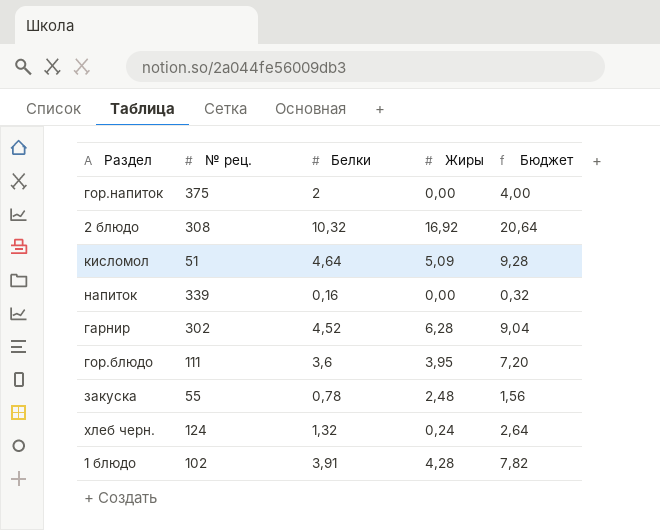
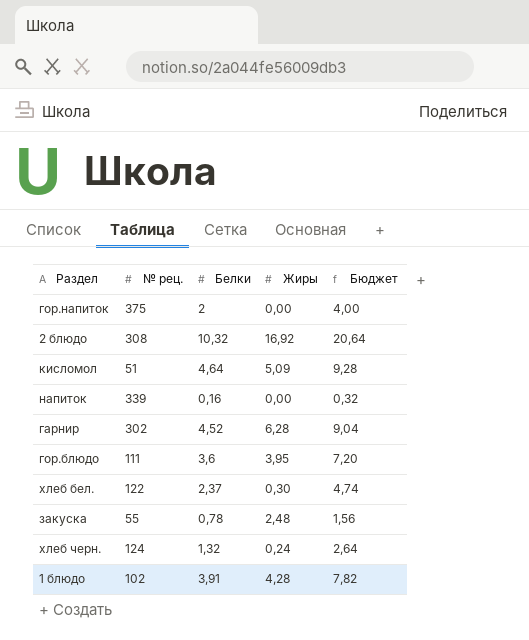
row хлеб бел.: none -> 122 | 2,37 | 0,30 | 4,74

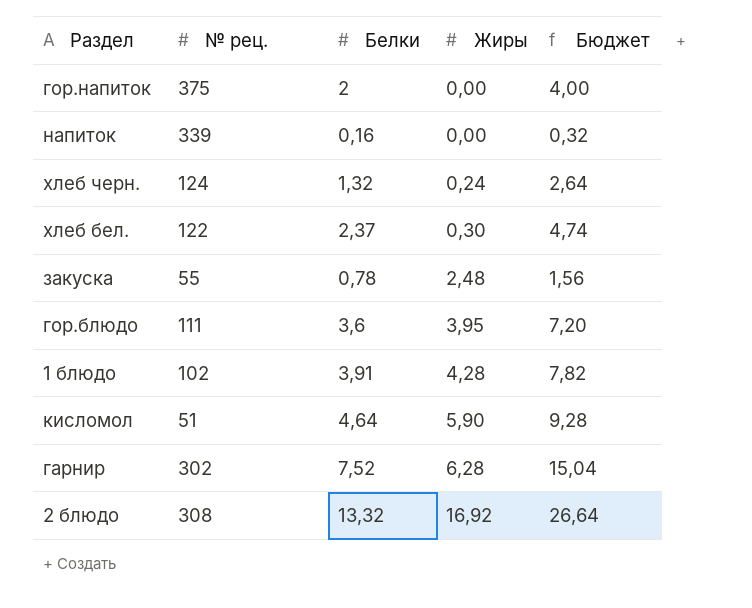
row order: none -> Жиры ascending
кисломол | Жиры: 5,09 -> 5,90
гарнир | Белки: 4,52 -> 7,52
гарнир | Бюджет: 9,04 -> 15,04
2 блюдо | Белки: 10,32 -> 13,32
2 блюдо | Бюджет: 20,64 -> 26,64

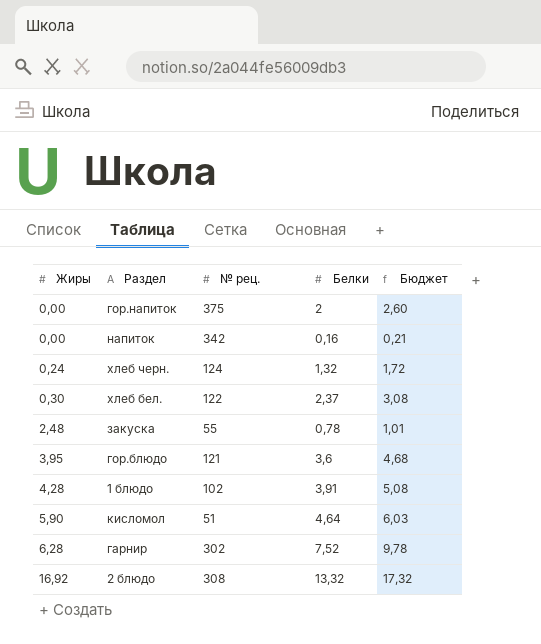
column Жиры | position: 4 -> 1
column Бюджет | formula: [Белки] * 2 -> [Белки] * 1,3
напиток | № рец.: 339 -> 342
гор.блюдо | № рец.: 111 -> 121

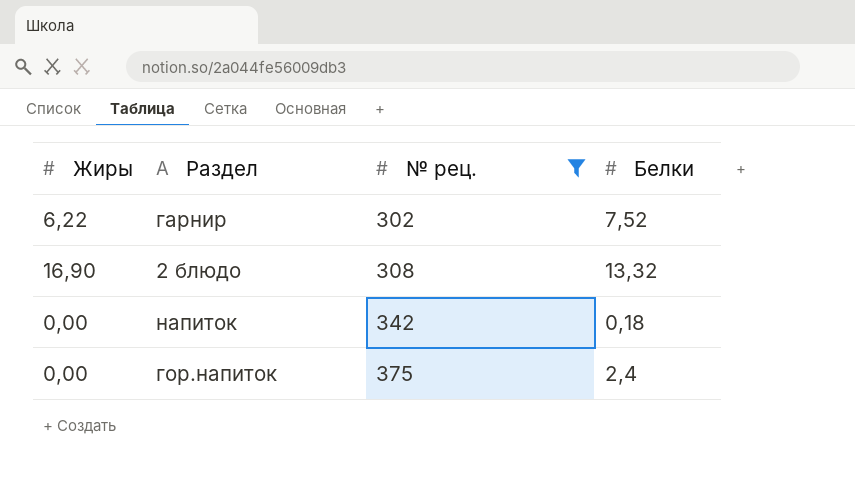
filter: none -> № рец. >= 302
row order: Жиры ascending -> № рец. ascending
column Бюджет | formula: [Белки] * 1,3 -> none
гарнир | Жиры: 6,28 -> 6,22
2 блюдо | Жиры: 16,92 -> 16,90
напиток | Белки: 0,16 -> 0,18
гор.напиток | Белки: 2 -> 2,4

